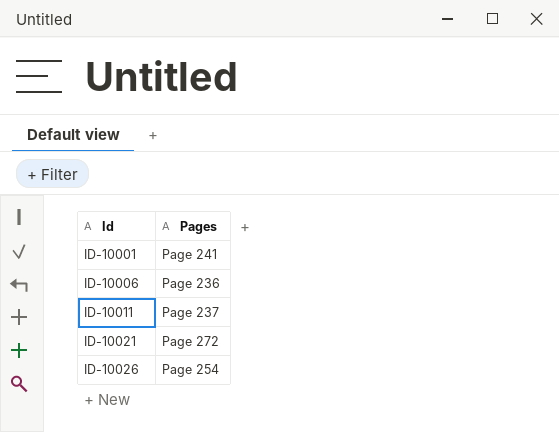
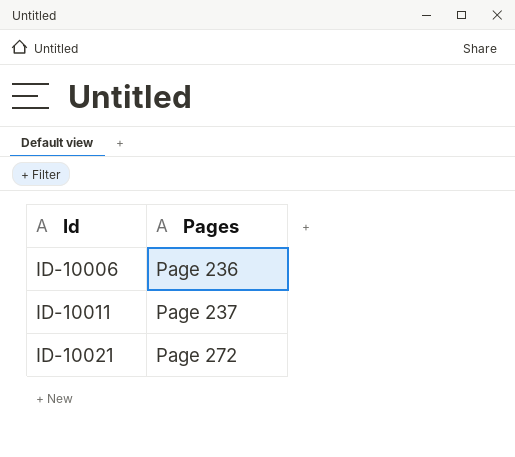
row ID-10001: Page 241 -> none
row ID-10026: Page 254 -> none

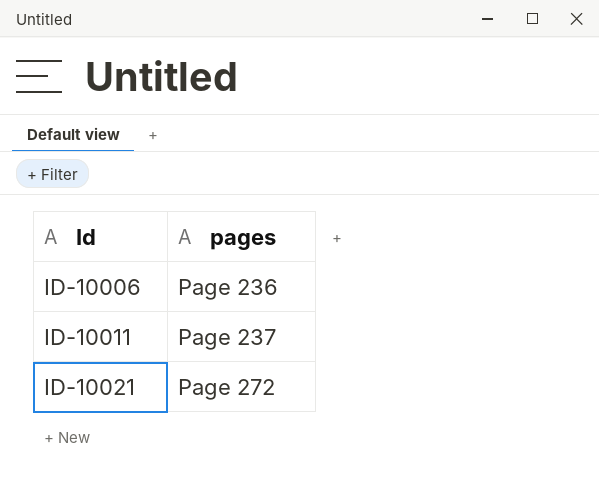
column name: Pages -> pages

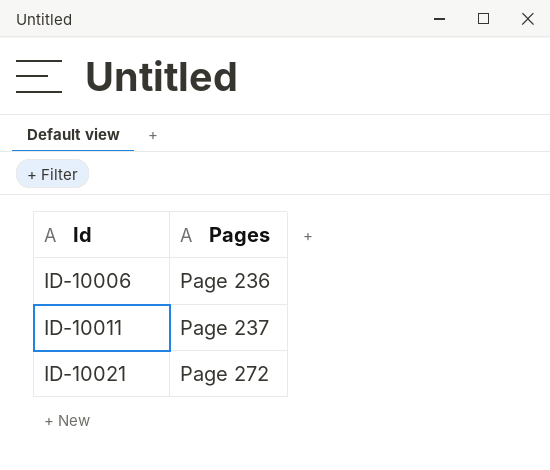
column name: pages -> Pages

